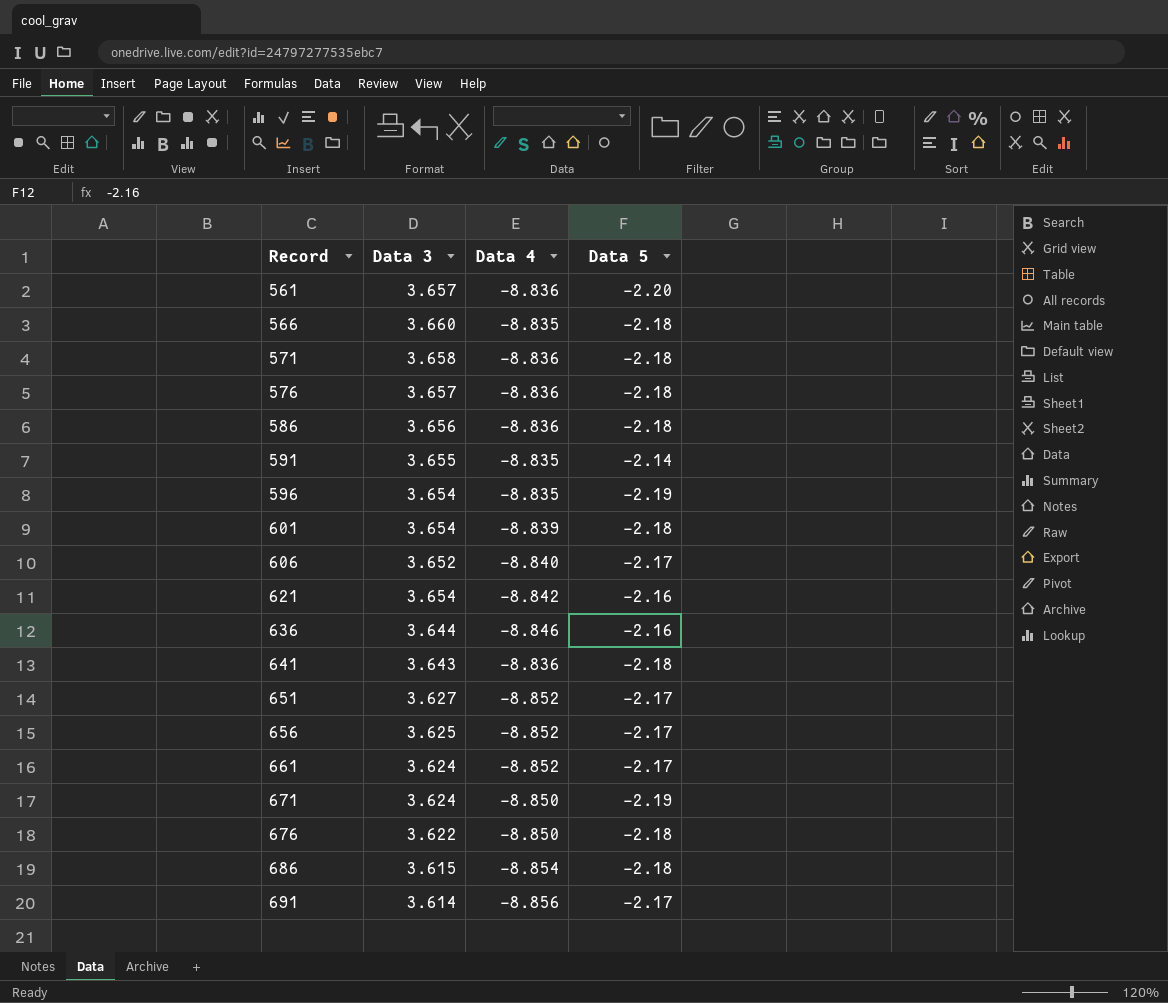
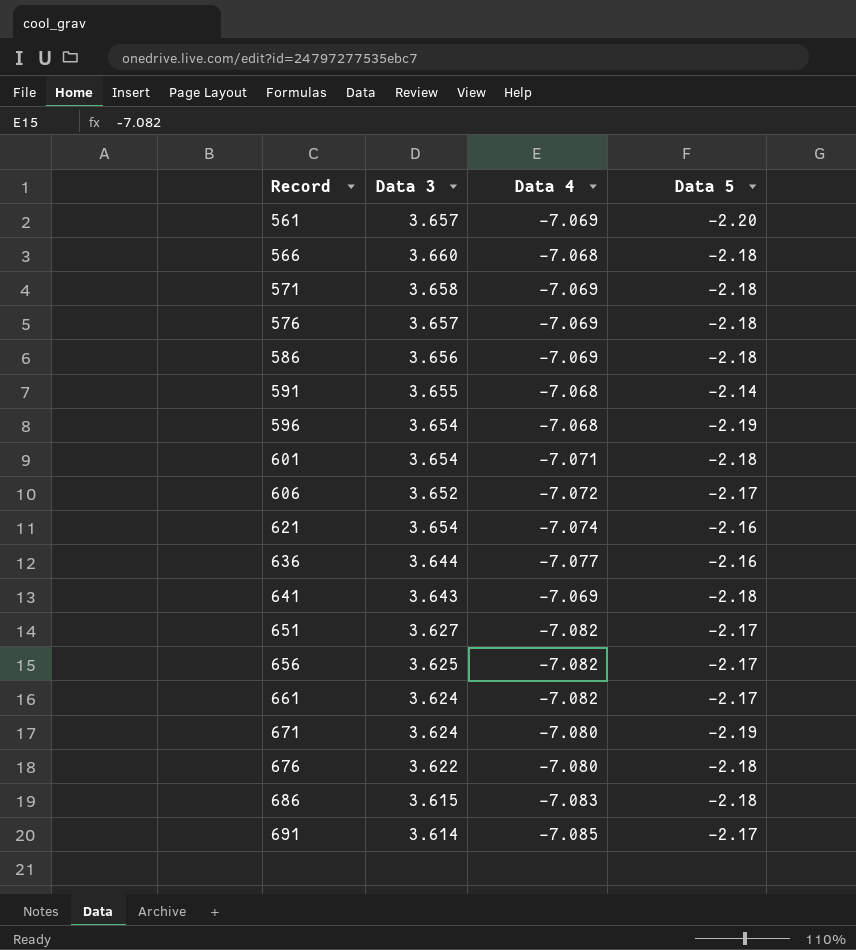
561 | Data 4: -8.836 -> -7.069
566 | Data 4: -8.835 -> -7.068
571 | Data 4: -8.836 -> -7.069
576 | Data 4: -8.836 -> -7.069
586 | Data 4: -8.836 -> -7.069
591 | Data 4: -8.835 -> -7.068
596 | Data 4: -8.835 -> -7.068
601 | Data 4: -8.839 -> -7.071
606 | Data 4: -8.840 -> -7.072
621 | Data 4: -8.842 -> -7.074
636 | Data 4: -8.846 -> -7.077
641 | Data 4: -8.836 -> -7.069
651 | Data 4: -8.852 -> -7.082
656 | Data 4: -8.852 -> -7.082
661 | Data 4: -8.852 -> -7.082
671 | Data 4: -8.850 -> -7.080
676 | Data 4: -8.850 -> -7.080
686 | Data 4: -8.854 -> -7.083
691 | Data 4: -8.856 -> -7.085

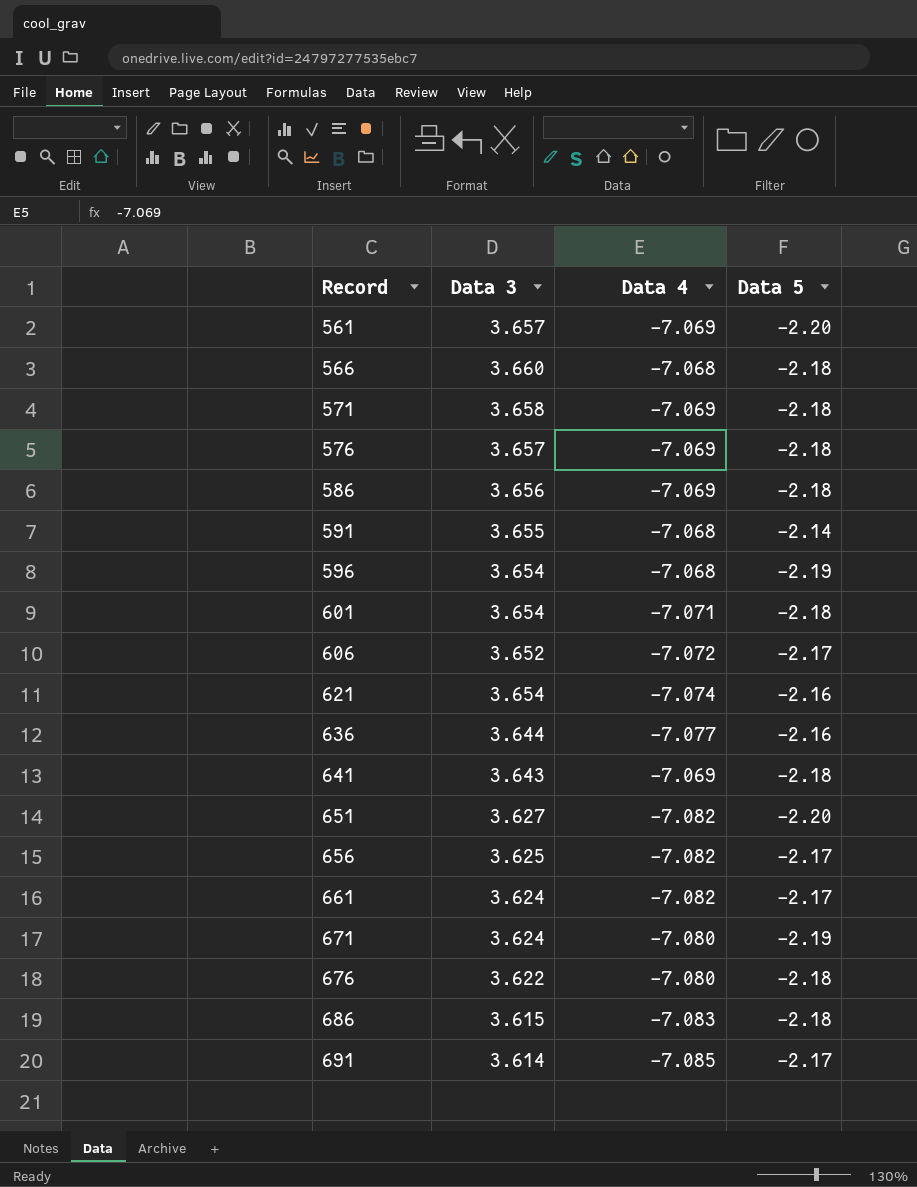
651 | Data 5: -2.17 -> -2.20

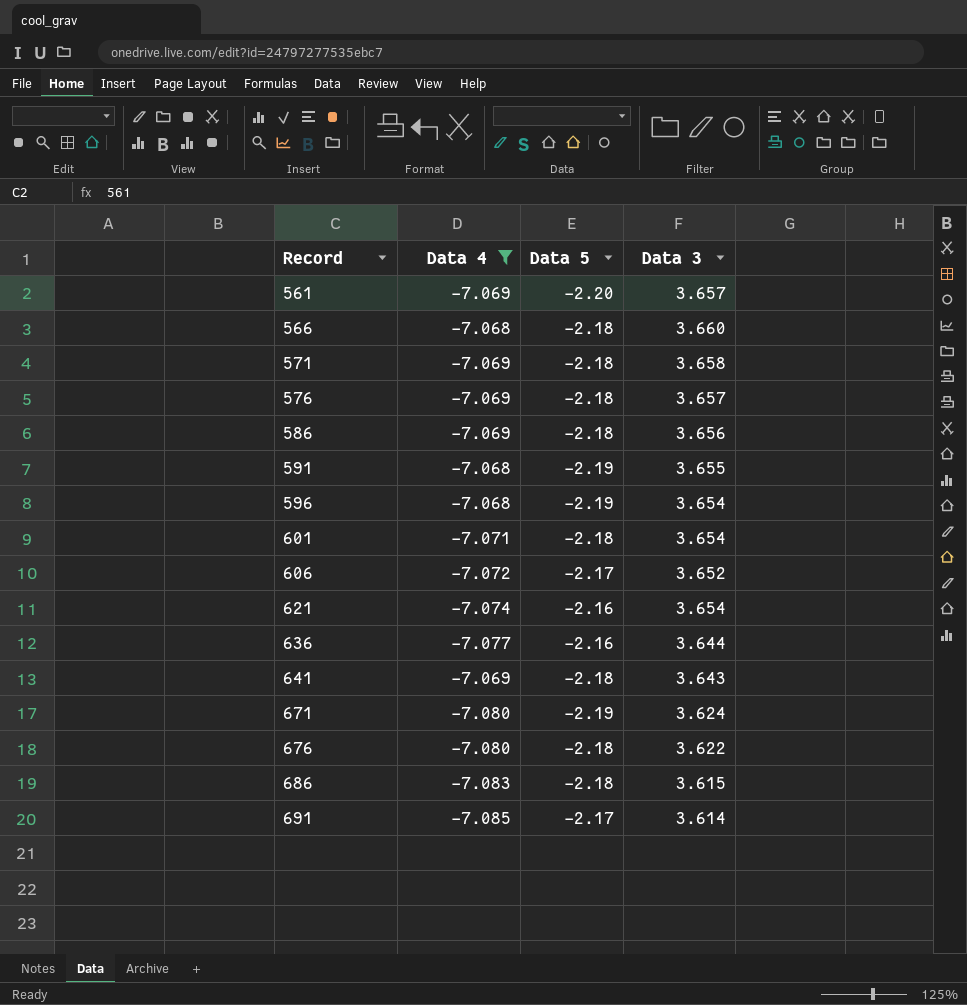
filter: none -> Data 4 != -7.082
column Data 3 | position: 2 -> 4
591 | Data 5: -2.14 -> -2.19

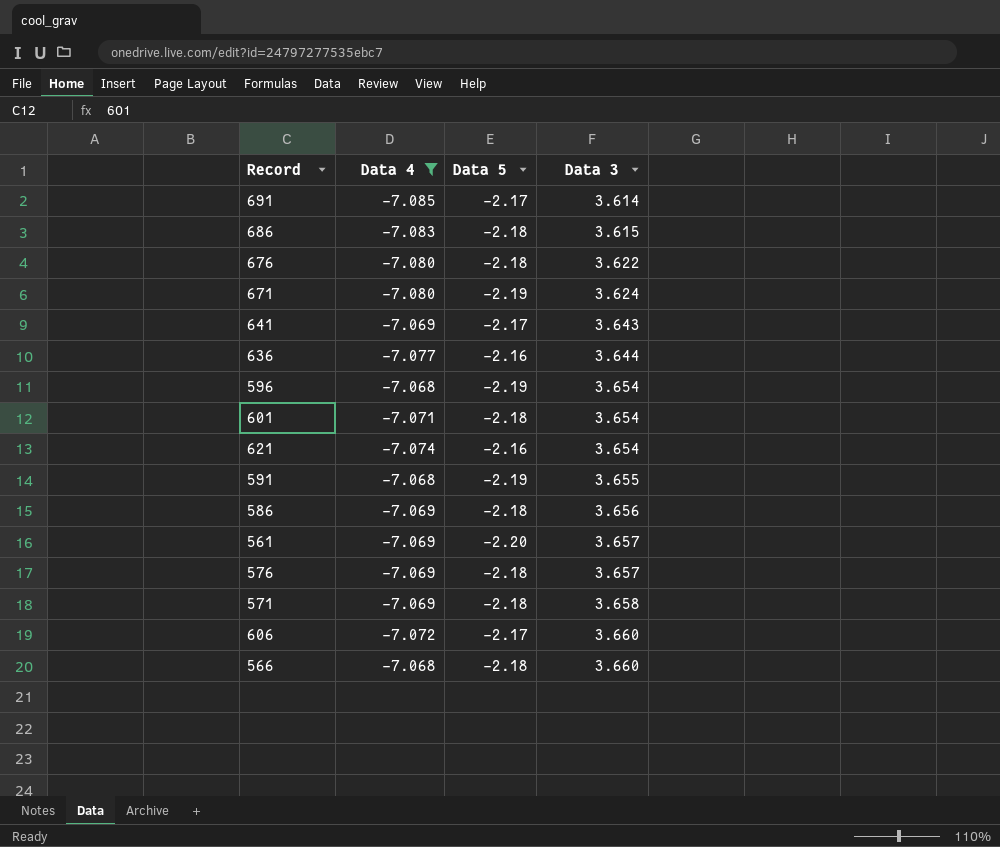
row order: Record ascending -> Data 3 ascending
641 | Data 5: -2.18 -> -2.17
606 | Data 3: 3.652 -> 3.660

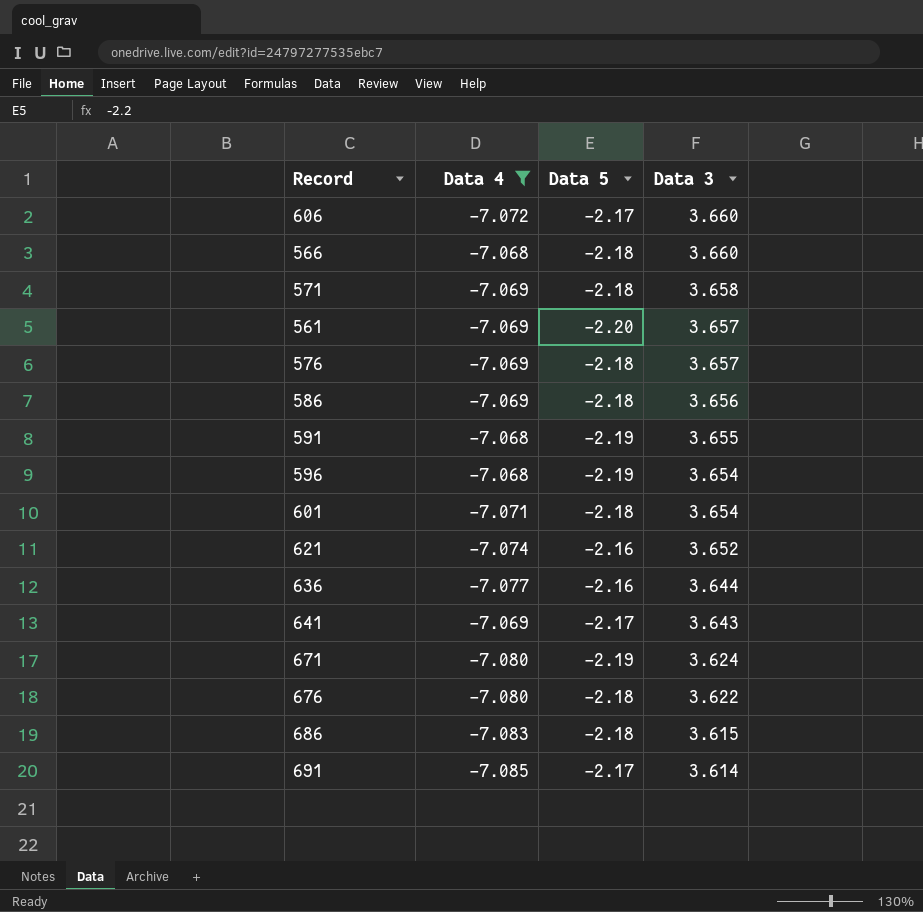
row order: Data 3 ascending -> Data 3 descending
621 | Data 3: 3.654 -> 3.652

